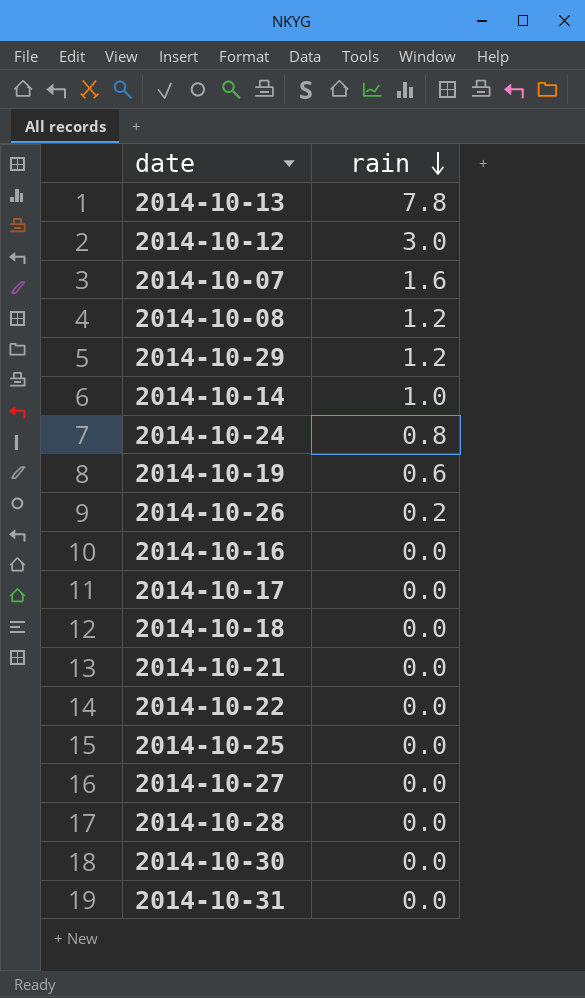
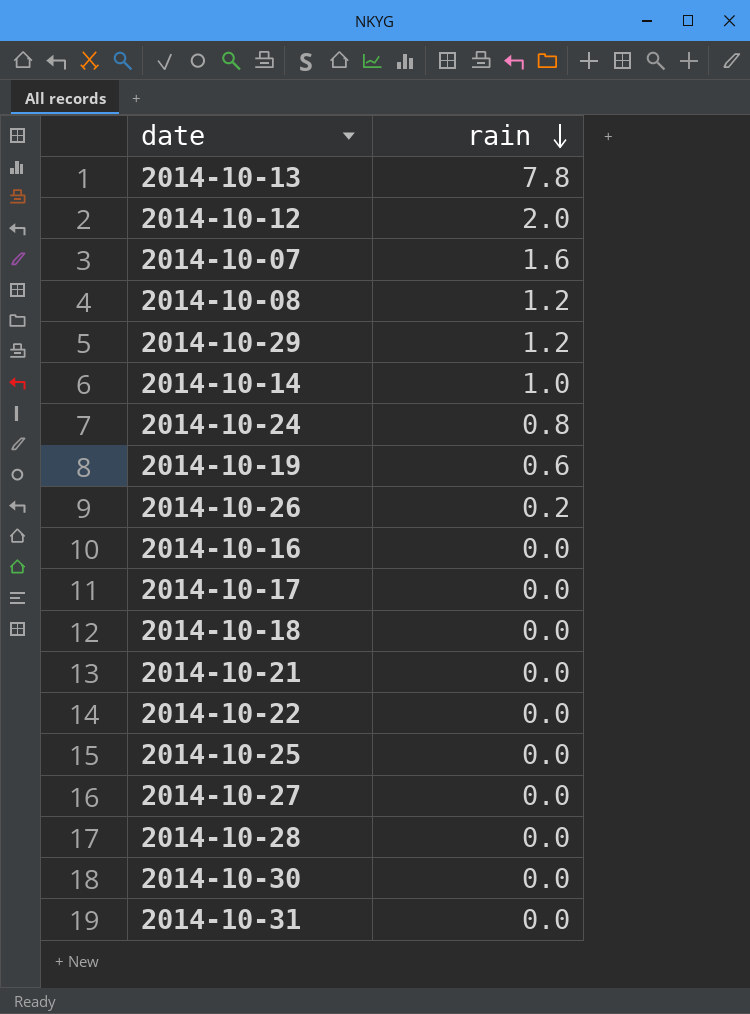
2014-10-12 | rain: 3.0 -> 2.0

